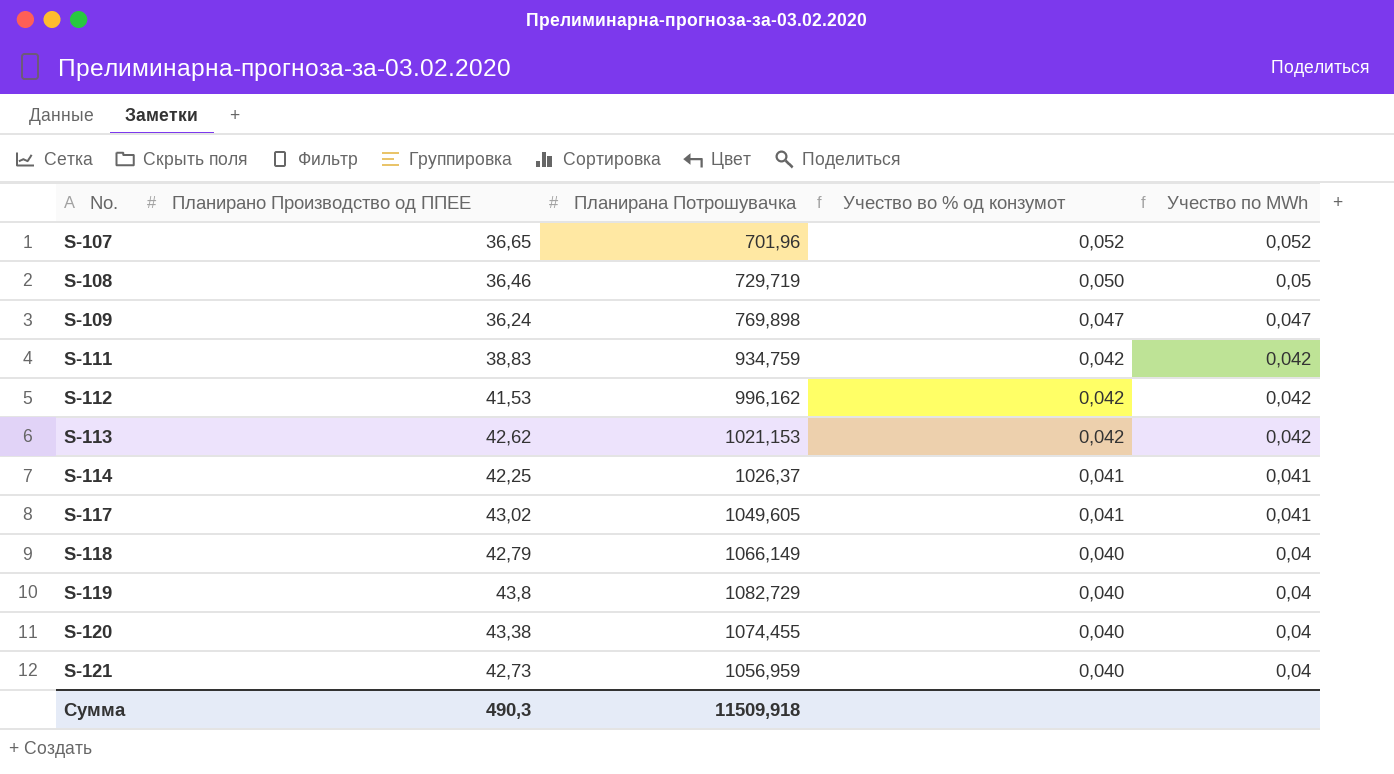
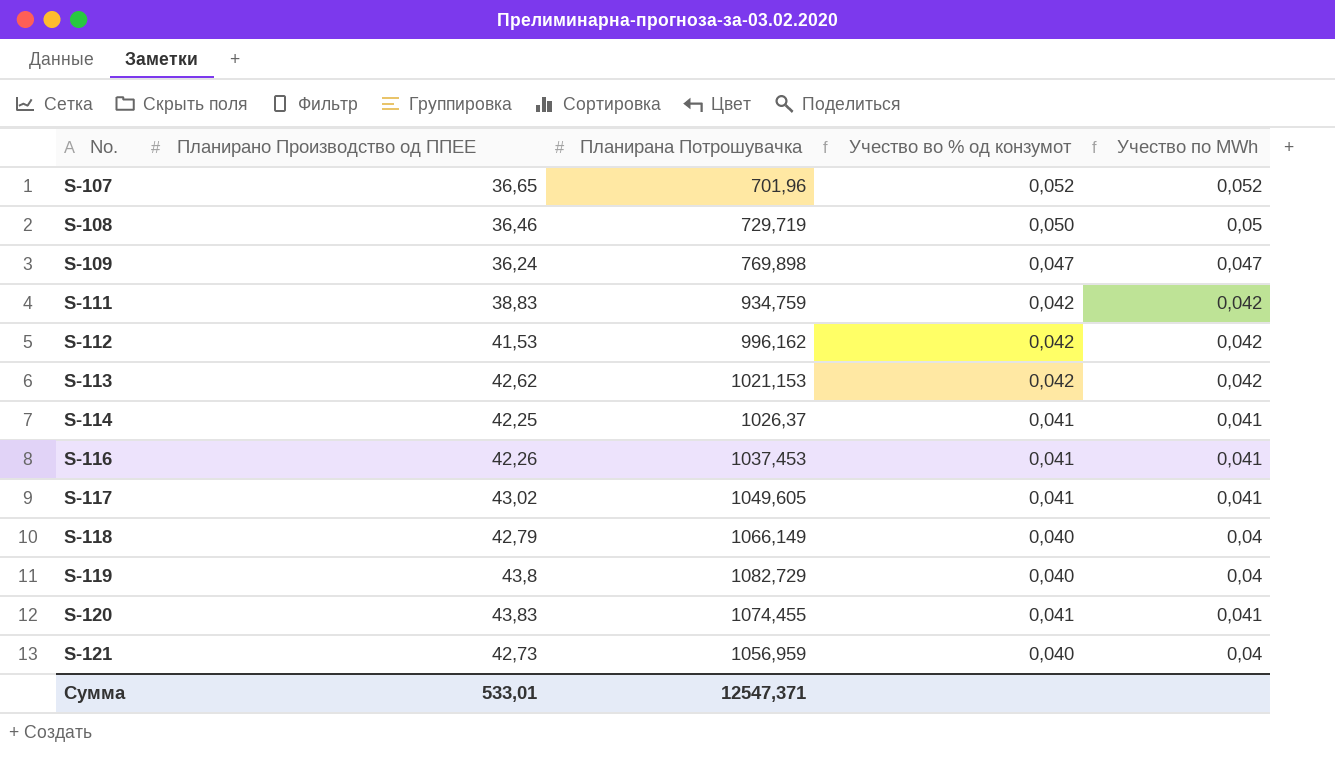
row S-116: none -> 42,26 | 1037,453 | 0,041 | 0,041
S-120 | Планирано Производство од ППЕЕ: 43,38 -> 43,83
S-120 | Учество во % од конзумот: 0,040 -> 0,041
S-120 | Учество по MWh: 0,04 -> 0,041
Сумма | Планирано Производство од ППЕЕ: 490,3 -> 533,01
Сумма | Планирана Потрошувачка: 11509,918 -> 12547,371

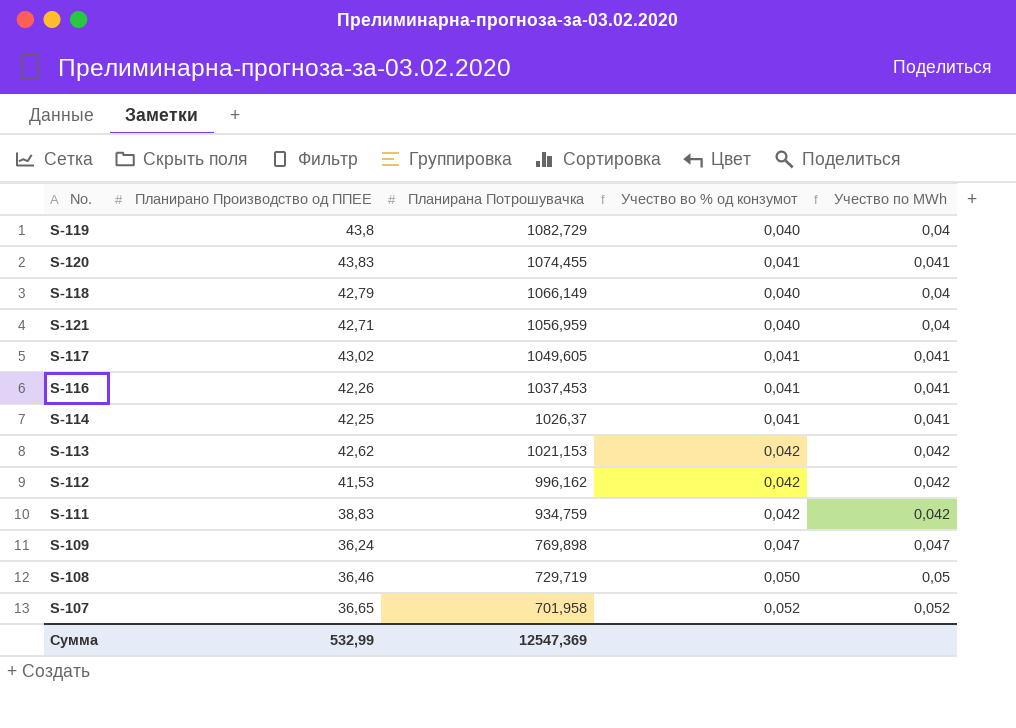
row order: No. ascending -> Планирана Потрошувачка descending
S-121 | Планирано Производство од ППЕЕ: 42,73 -> 42,71
S-107 | Планирана Потрошувачка: 701,96 -> 701,958
Сумма | Планирано Производство од ППЕЕ: 533,01 -> 532,99
Сумма | Планирана Потрошувачка: 12547,371 -> 12547,369

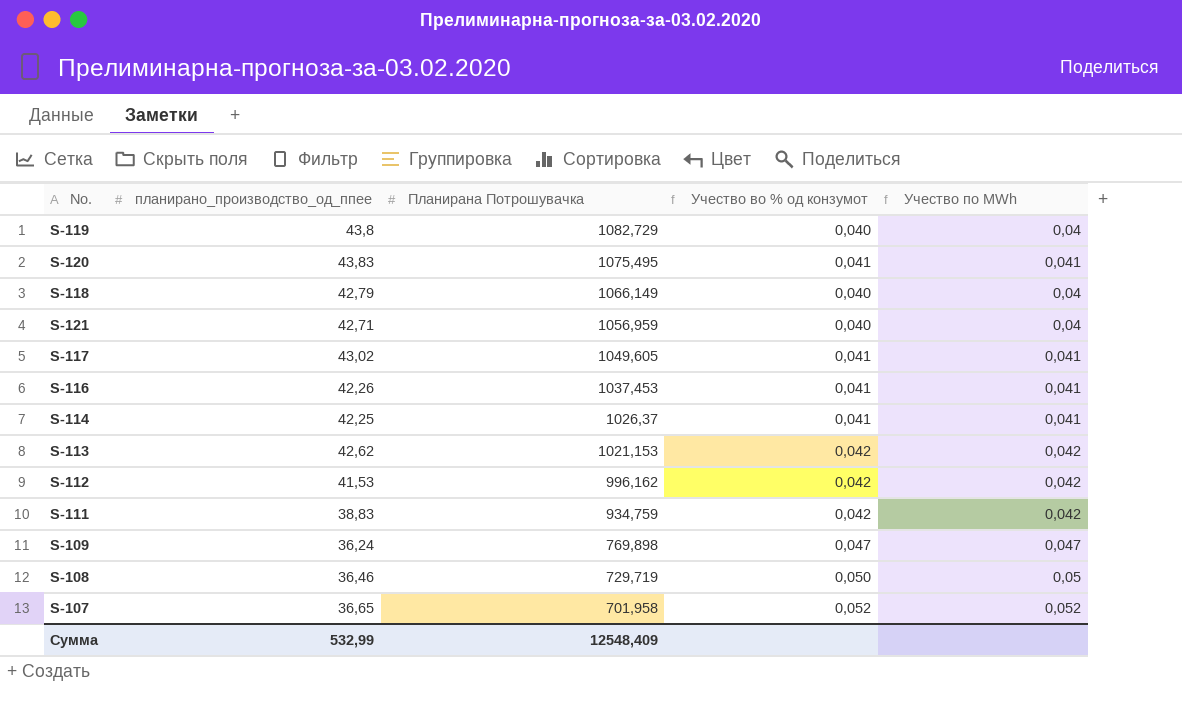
column name: Планирано Производство од ППЕЕ -> планирано_производство_од_ппее
S-120 | Планирана Потрошувачка: 1074,455 -> 1075,495
Сумма | Планирана Потрошувачка: 12547,369 -> 12548,409

